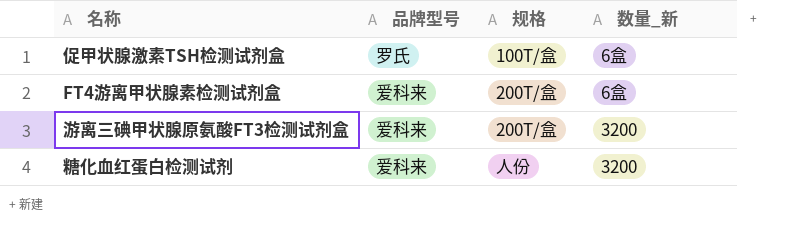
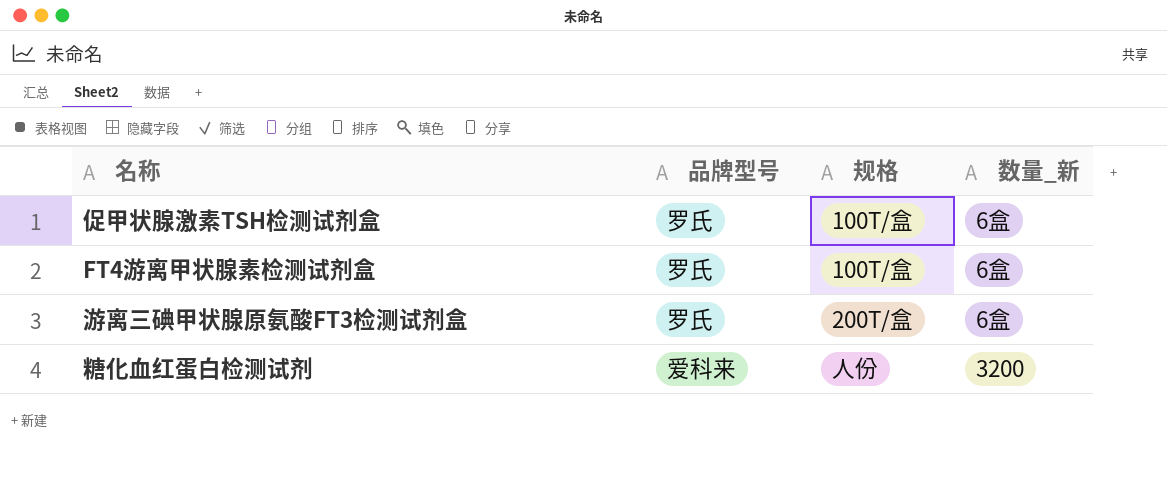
FT4游离甲状腺素检测试剂盒 | 品牌型号: 爱科来 -> 罗氏
FT4游离甲状腺素检测试剂盒 | 规格: 200T/盒 -> 100T/盒
游离三碘甲状腺原氨酸FT3检测试剂盒 | 品牌型号: 爱科来 -> 罗氏
游离三碘甲状腺原氨酸FT3检测试剂盒 | 数量_新: 3200 -> 6盒

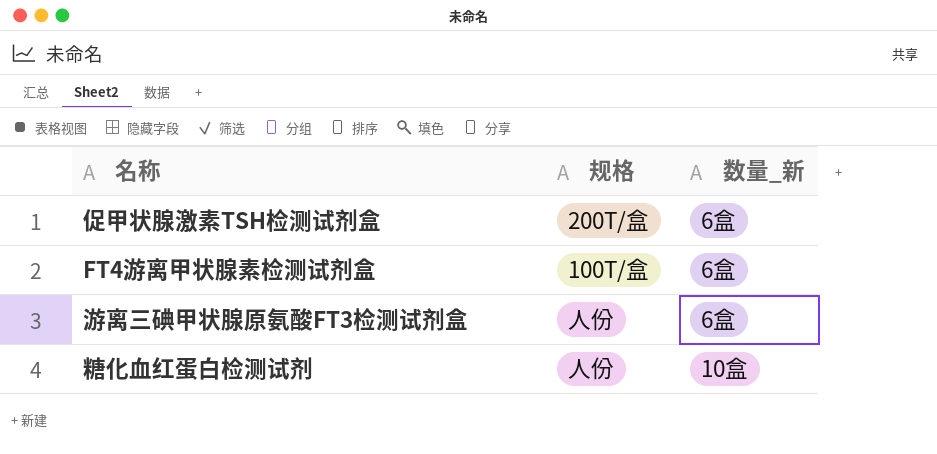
column 品牌型号 | position: 2 -> none
促甲状腺激素TSH检测试剂盒 | 规格: 100T/盒 -> 200T/盒
游离三碘甲状腺原氨酸FT3检测试剂盒 | 规格: 200T/盒 -> 人份
糖化血红蛋白检测试剂 | 数量_新: 3200 -> 10盒

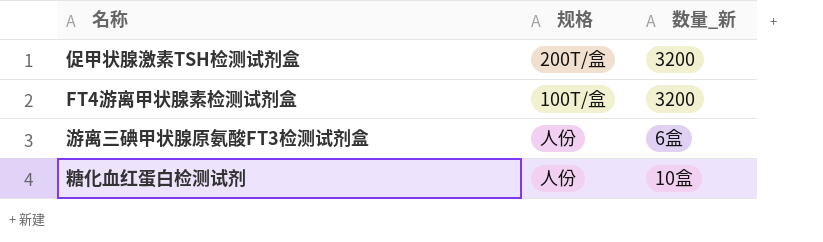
促甲状腺激素TSH检测试剂盒 | 数量_新: 6盒 -> 3200
FT4游离甲状腺素检测试剂盒 | 数量_新: 6盒 -> 3200

